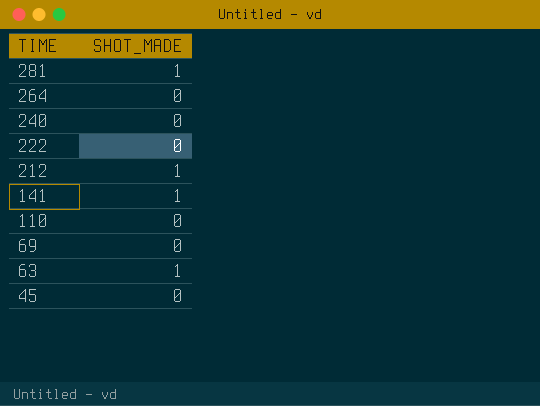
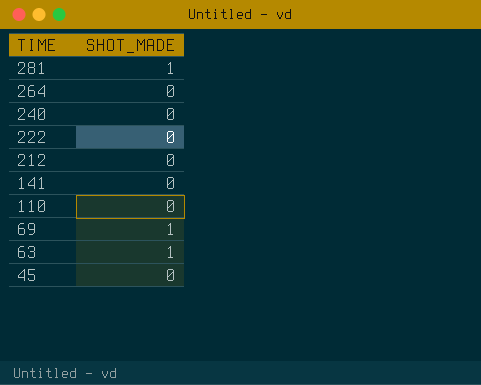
212 | SHOT_MADE: 1 -> 0
141 | SHOT_MADE: 1 -> 0
69 | SHOT_MADE: 0 -> 1

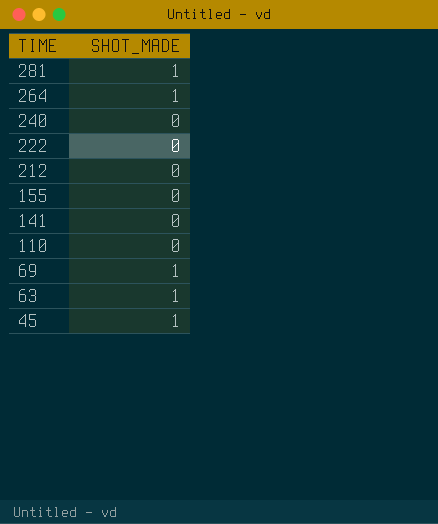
264 | SHOT_MADE: 0 -> 1
row 155: none -> 0
45 | SHOT_MADE: 0 -> 1

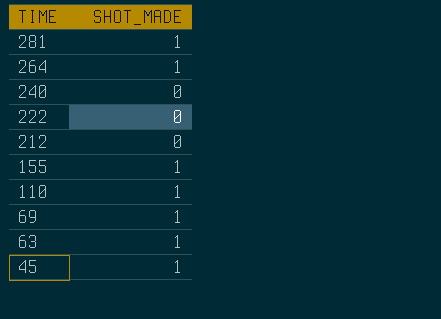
row 141: 0 -> none
155 | SHOT_MADE: 0 -> 1
110 | SHOT_MADE: 0 -> 1

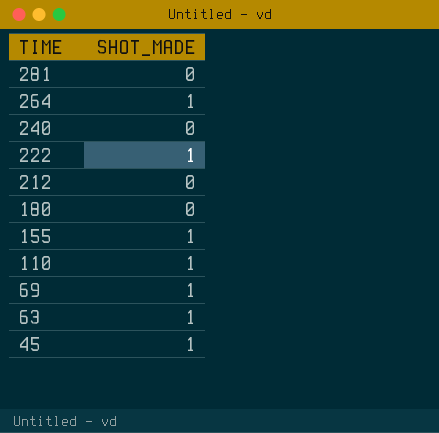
281 | SHOT_MADE: 1 -> 0
222 | SHOT_MADE: 0 -> 1
row 180: none -> 0

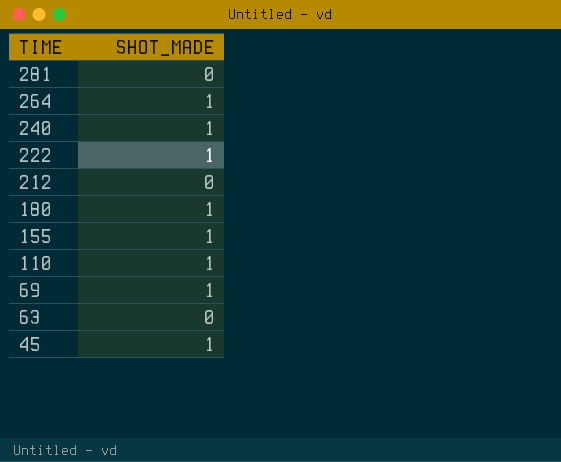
240 | SHOT_MADE: 0 -> 1
180 | SHOT_MADE: 0 -> 1
63 | SHOT_MADE: 1 -> 0

